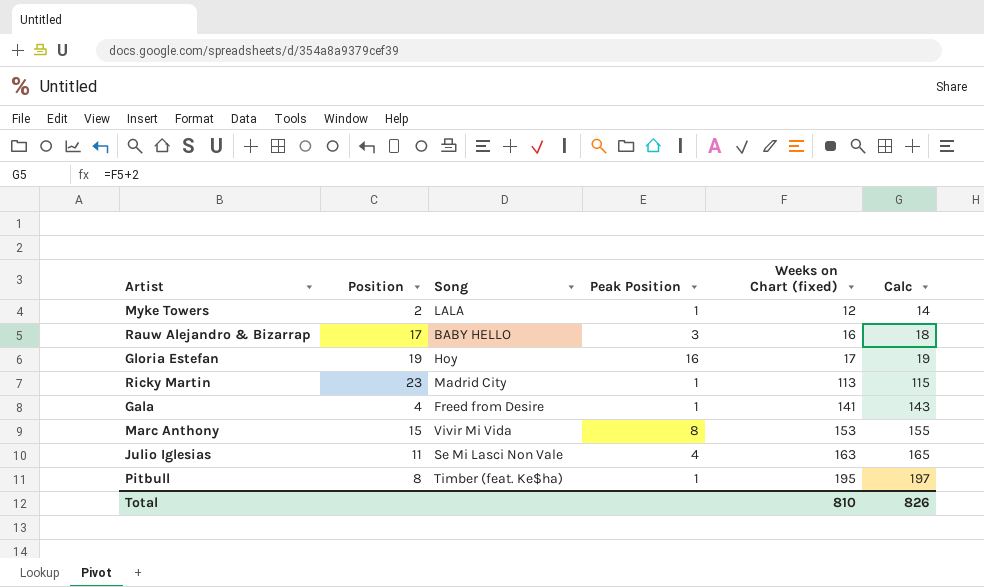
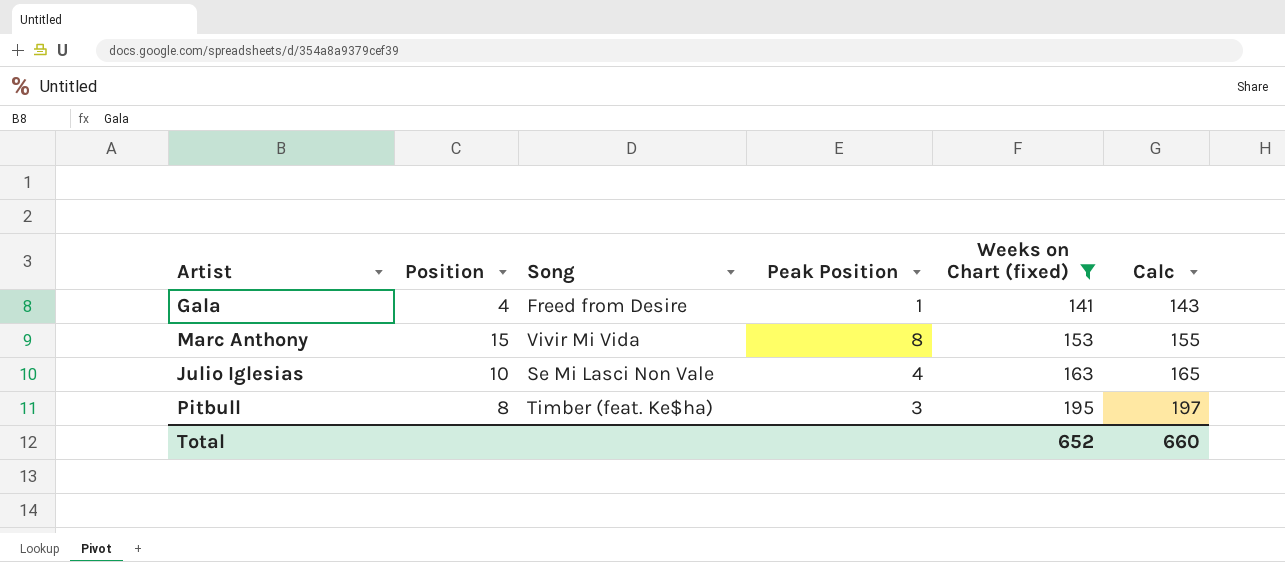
filter: none -> Weeks on Chart (fixed) >= 141
Julio Iglesias | Position: 11 -> 10
Pitbull | Peak Position: 1 -> 3
Total | Weeks on Chart (fixed): 810 -> 652
Total | Calc: 826 -> 660

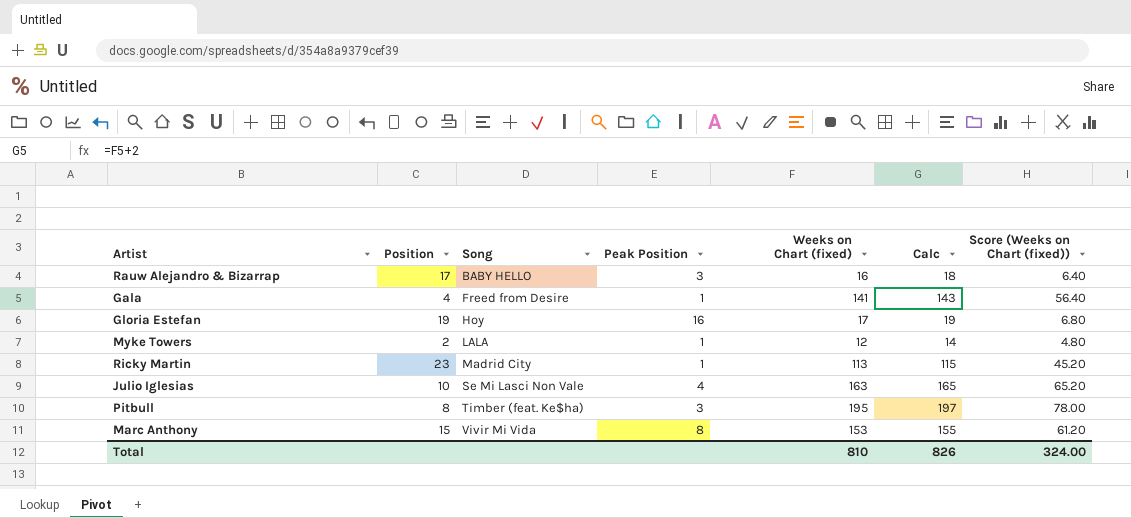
filter: Weeks on Chart (fixed) >= 141 -> none
row order: Weeks on Chart (fixed) ascending -> Song ascending
column Score (Weeks on Chart (fixed)) | formula: none -> [Weeks on Chart (fixed)] * 0.4
Total | Weeks on Chart (fixed): 652 -> 810
Total | Calc: 660 -> 826

